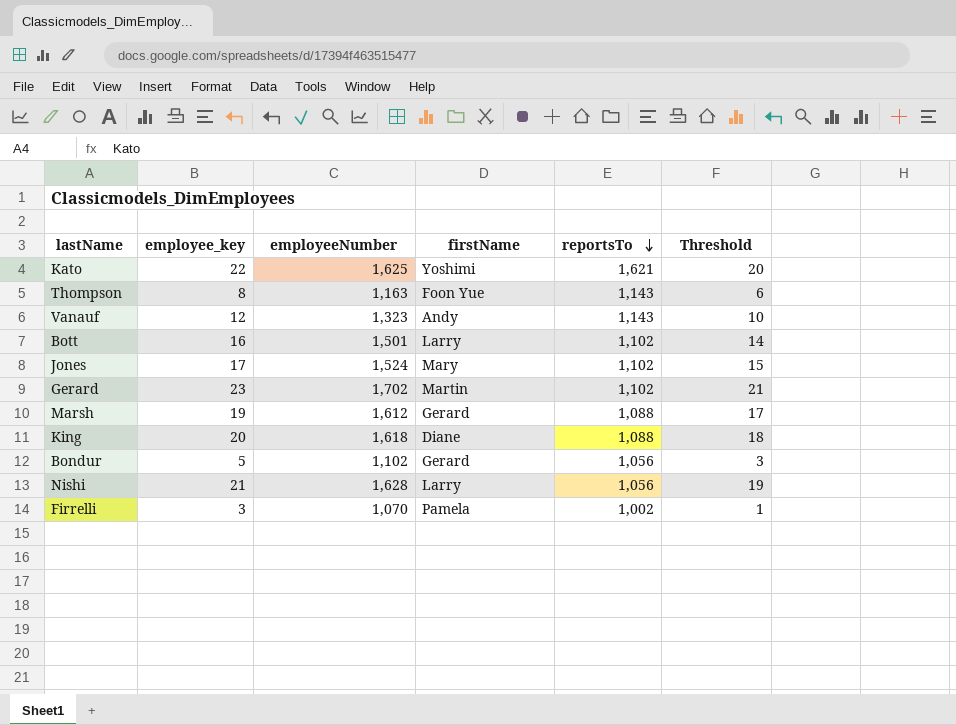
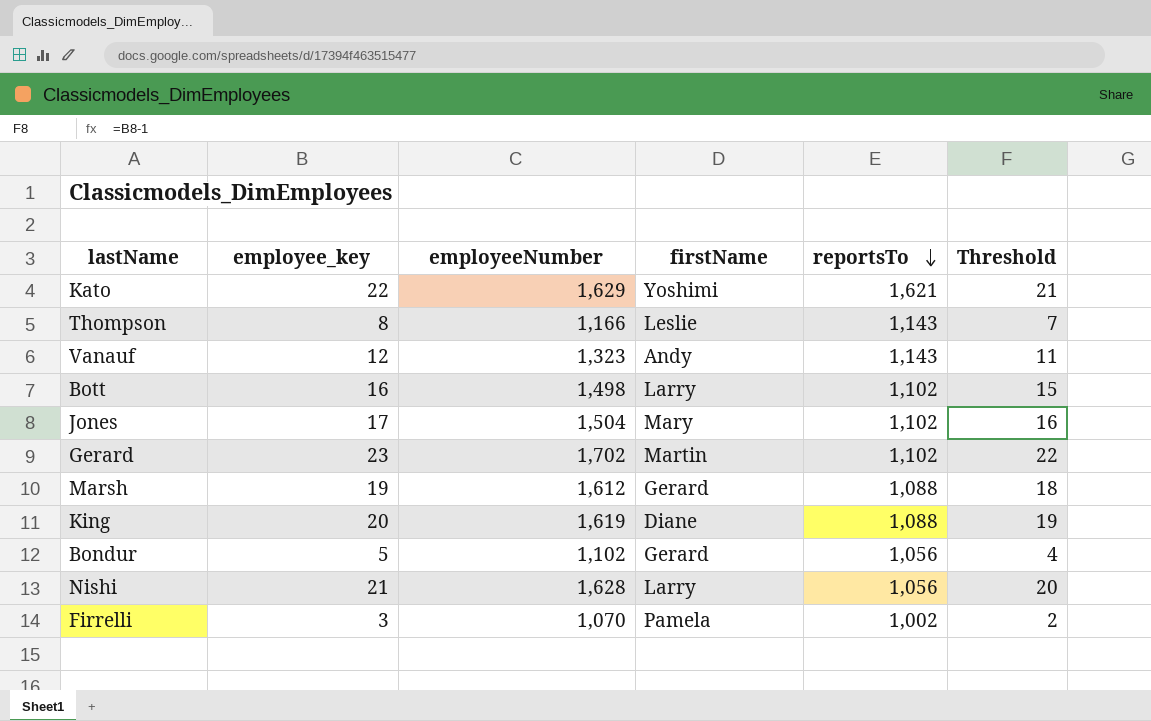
column Threshold | formula: [employee_key] - 2 -> [employee_key] - 1
Kato | employeeNumber: 1,625 -> 1,629
Thompson | employeeNumber: 1,163 -> 1,166
Thompson | firstName: Foon Yue -> Leslie
Bott | employeeNumber: 1,501 -> 1,498
Jones | employeeNumber: 1,524 -> 1,504
King | employeeNumber: 1,618 -> 1,619

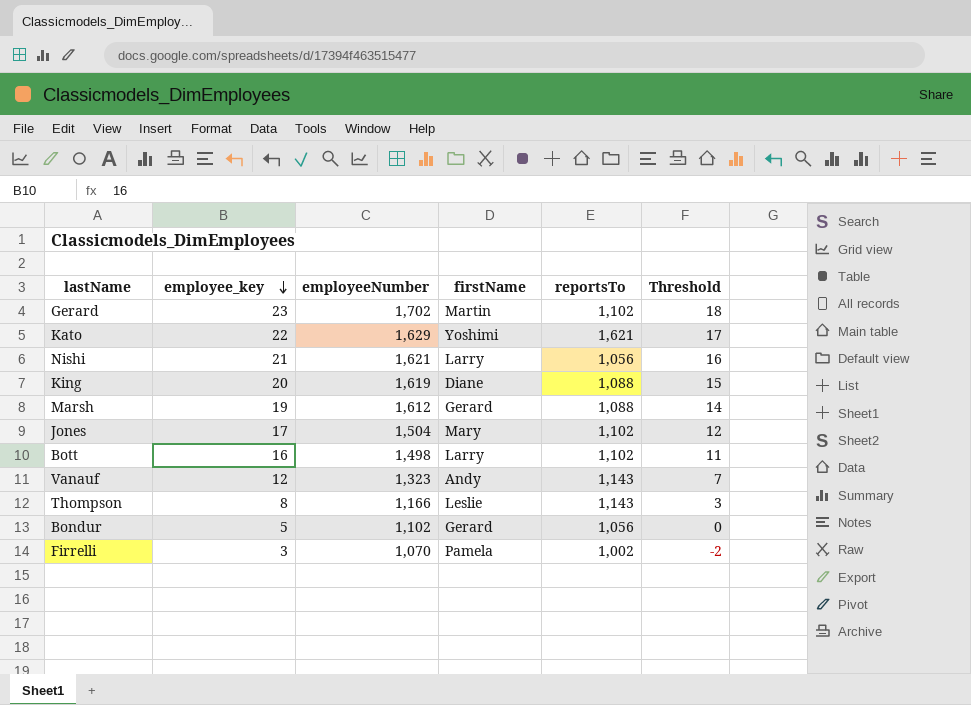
row order: reportsTo descending -> employee_key descending
column Threshold | formula: [employee_key] - 1 -> [employee_key] - 5
Nishi | employeeNumber: 1,628 -> 1,621

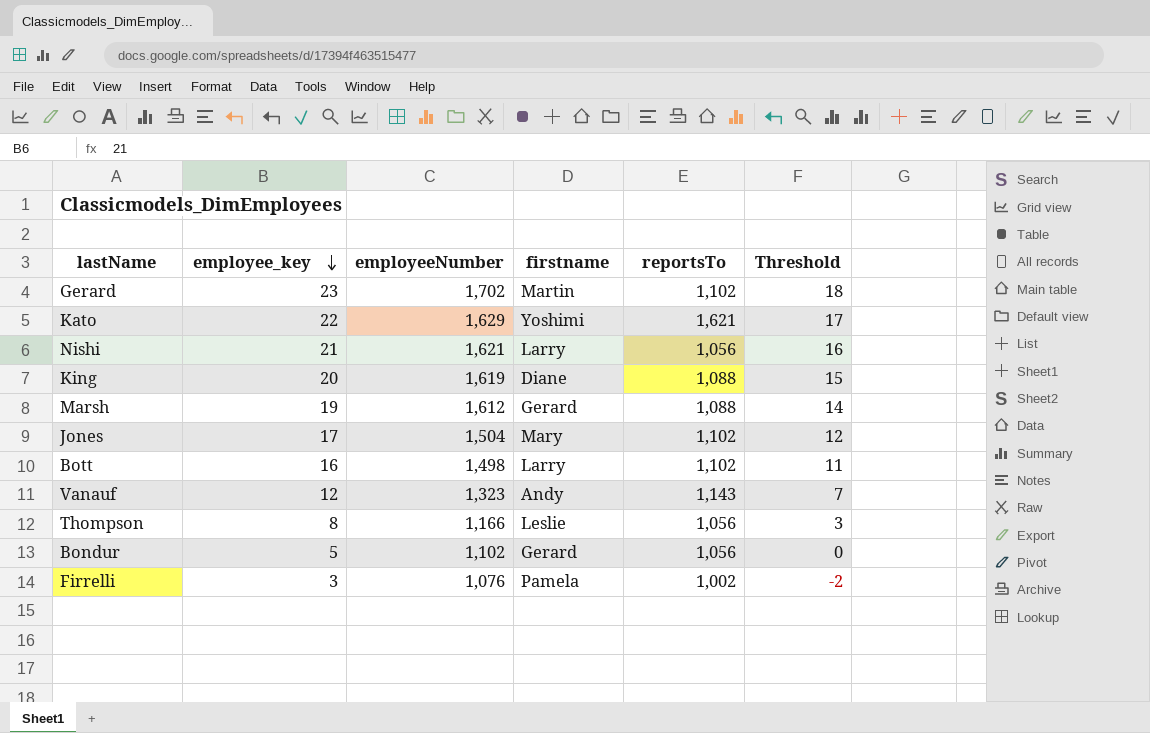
column name: firstName -> firstname
Thompson | reportsTo: 1,143 -> 1,056
Firrelli | employeeNumber: 1,070 -> 1,076

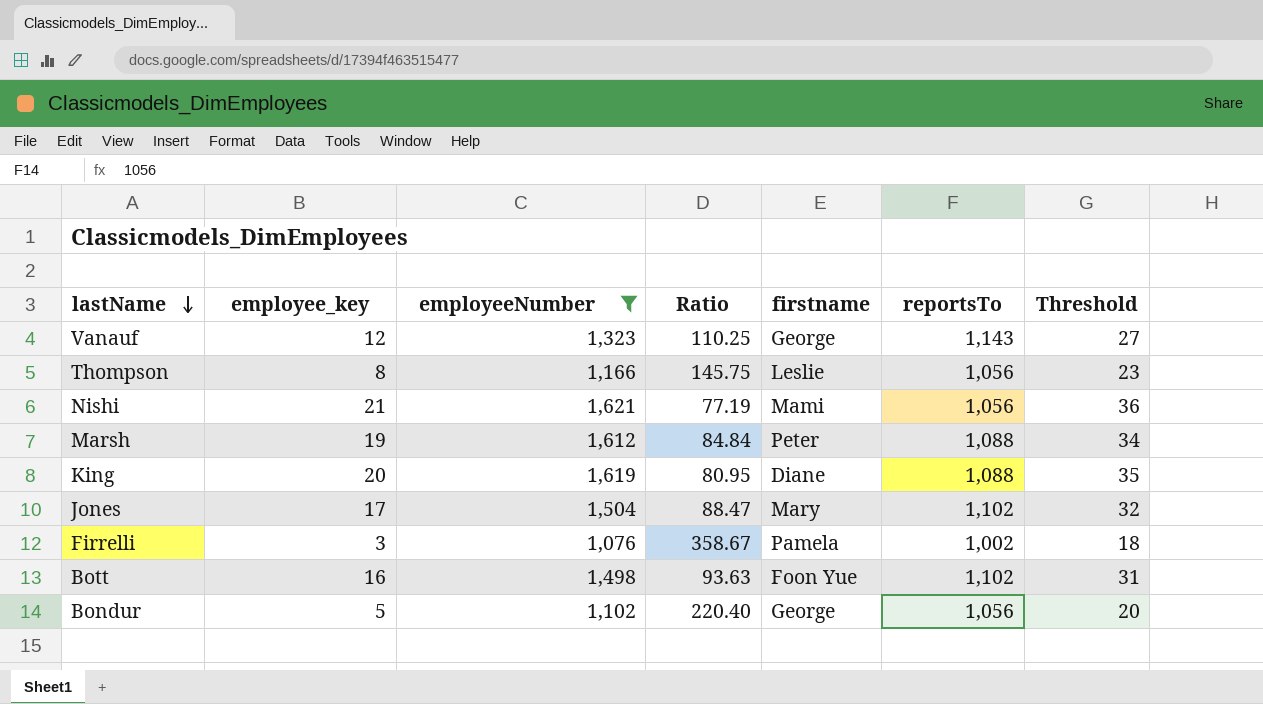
filter: none -> employeeNumber <= 1,621
row order: employee_key descending -> lastName descending
column Ratio | formula: none -> [employeeNumber] / [employee_key]
column Threshold | formula: [employee_key] - 5 -> [employee_key] + 15
Vanauf | firstname: Andy -> George
Nishi | firstname: Larry -> Mami
Marsh | firstname: Gerard -> Peter
Bott | firstname: Larry -> Foon Yue
Bondur | firstname: Gerard -> George

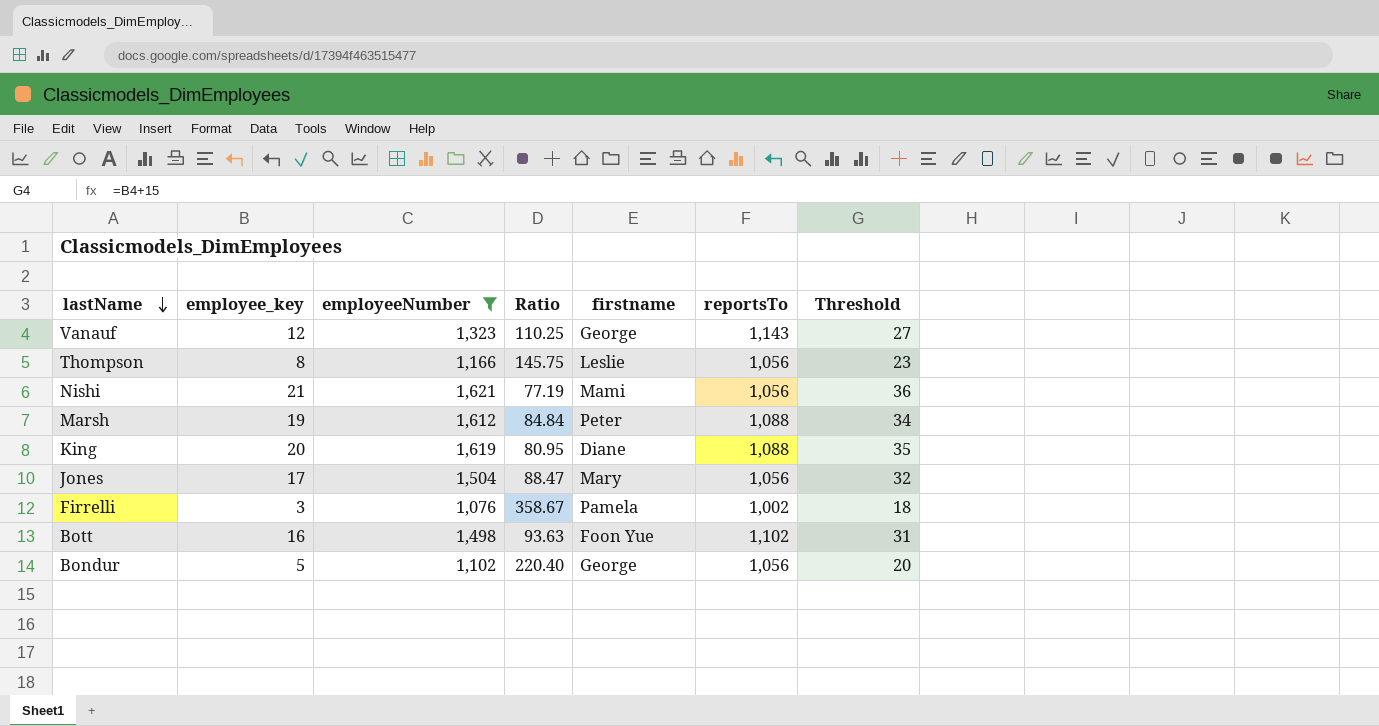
Jones | reportsTo: 1,102 -> 1,056

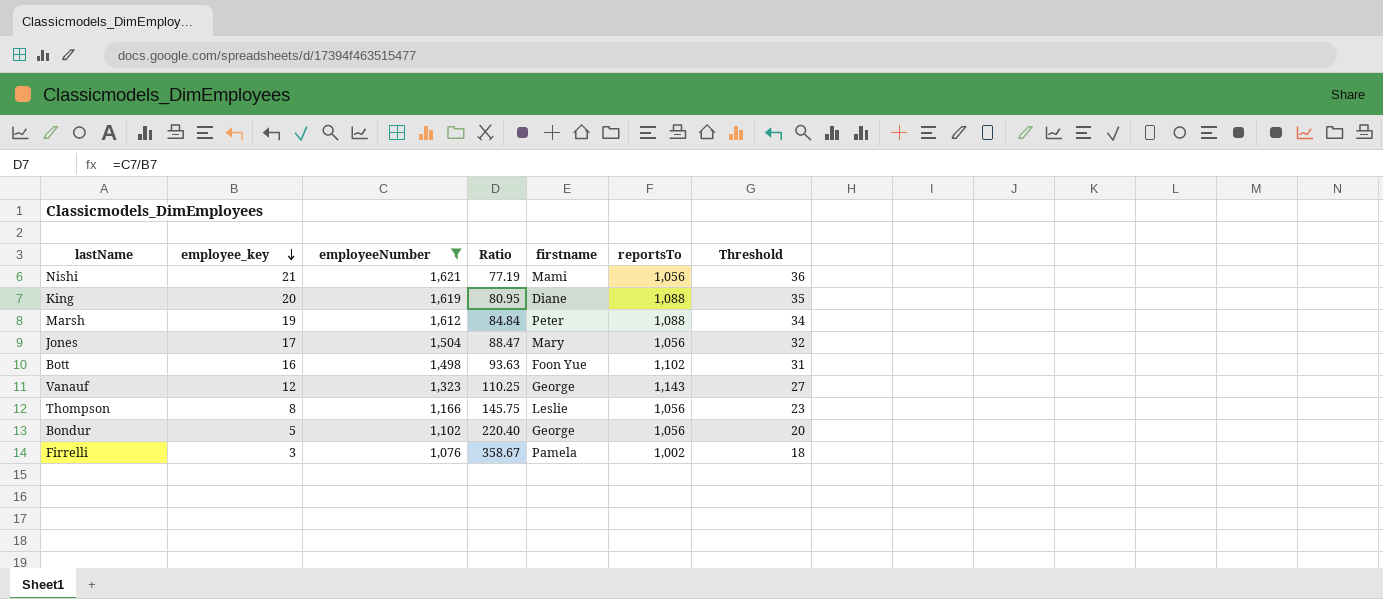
row order: lastName descending -> employee_key descending

